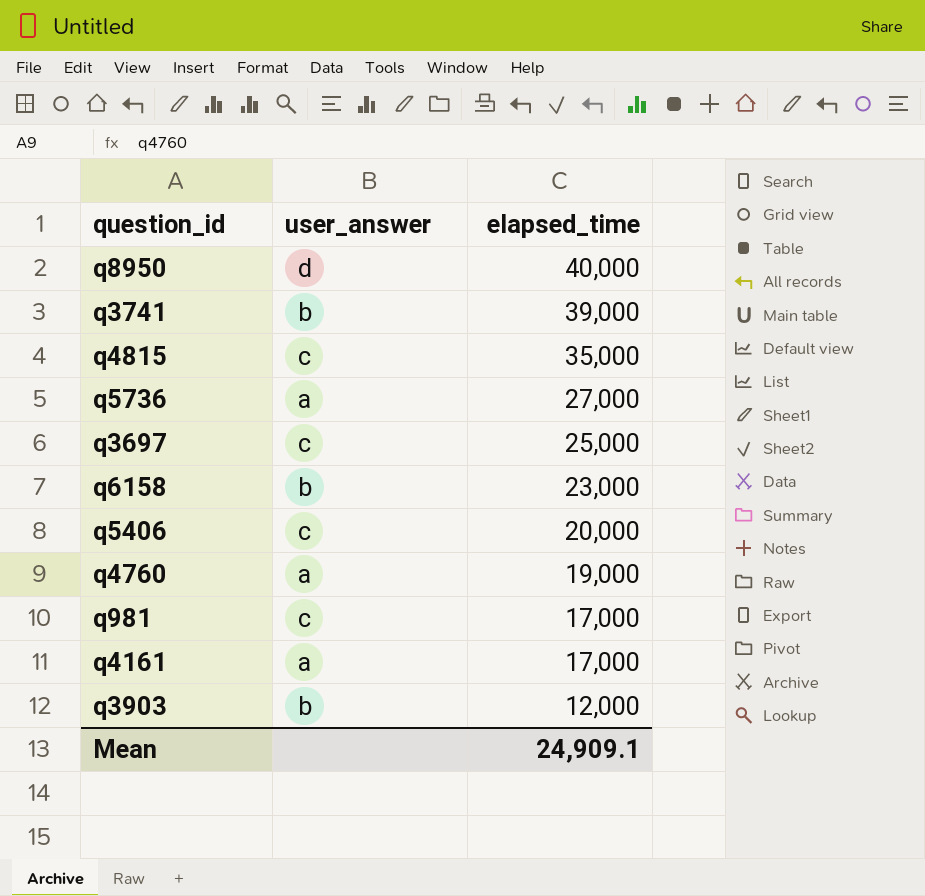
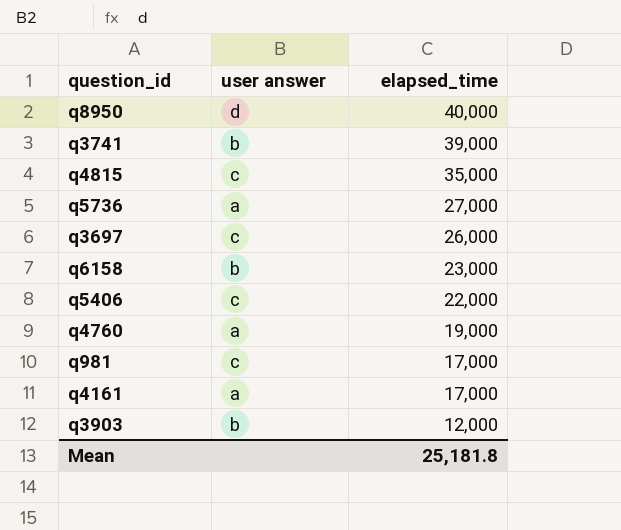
column name: user_answer -> user answer
q3697 | elapsed_time: 25,000 -> 26,000
q5406 | elapsed_time: 20,000 -> 22,000
Mean | elapsed_time: 24,909.1 -> 25,181.8

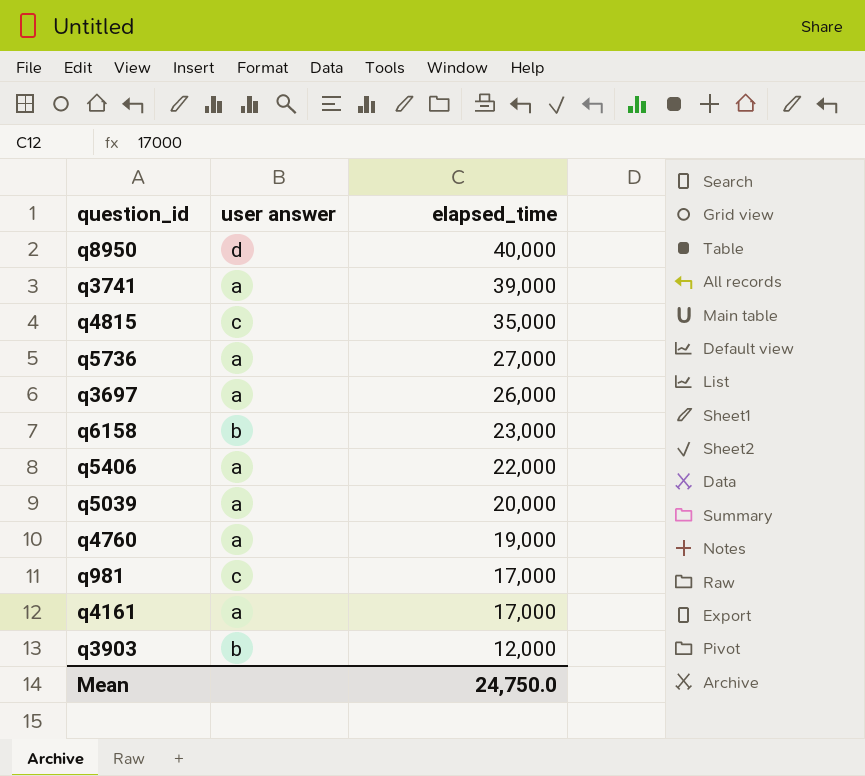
q3741 | user answer: b -> a
q3697 | user answer: c -> a
q5406 | user answer: c -> a
row q5039: none -> a | 20,000
Mean | elapsed_time: 25,181.8 -> 24,750.0

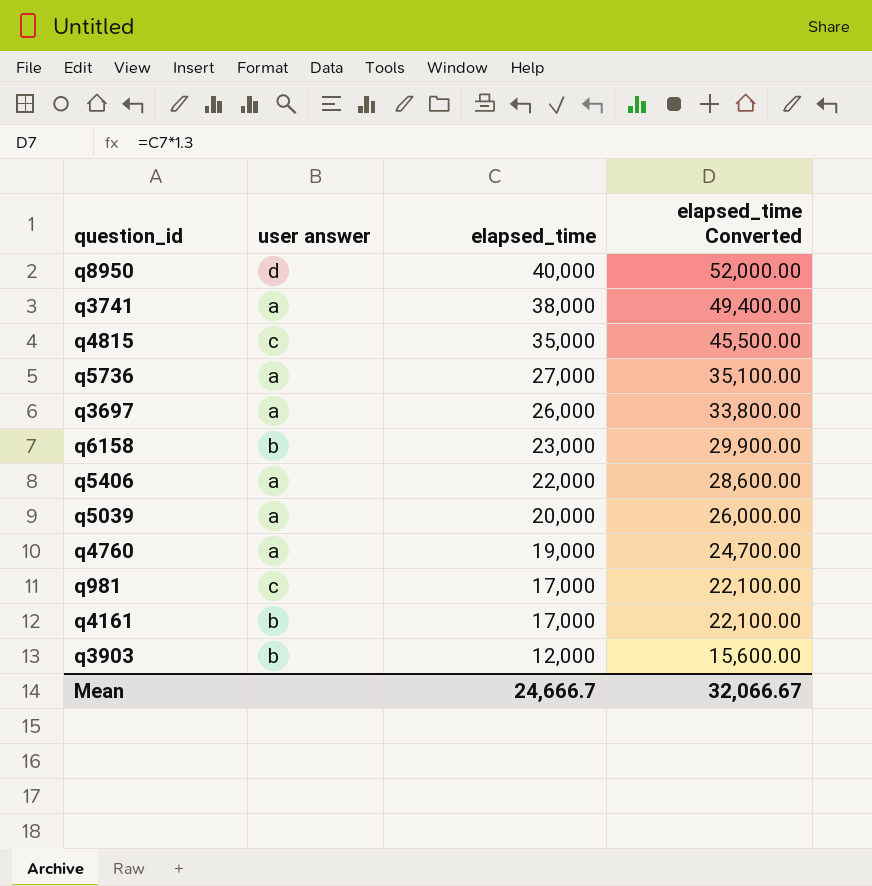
column elapsed_time Converted | formula: none -> [elapsed_time] * 1.3
q3741 | elapsed_time: 39,000 -> 38,000
q4161 | user answer: a -> b
Mean | elapsed_time: 24,750.0 -> 24,666.7

